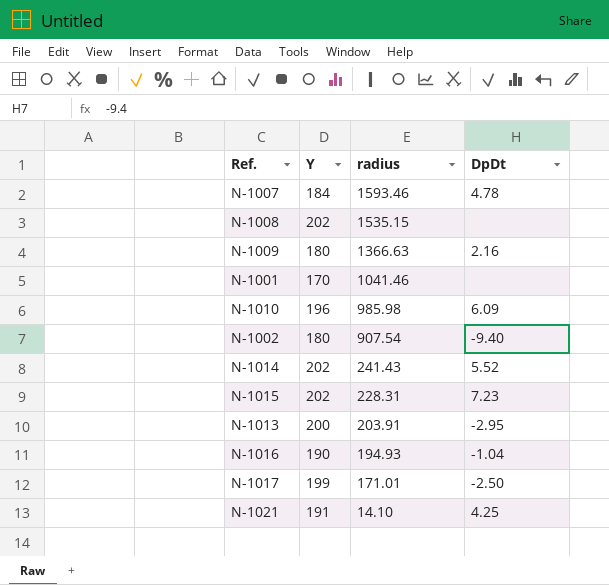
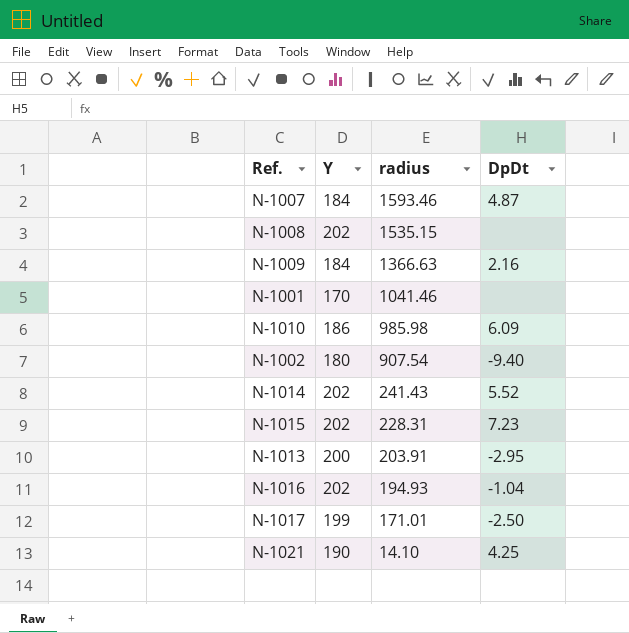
N-1007 | DpDt: 4.78 -> 4.87
N-1009 | Y: 180 -> 184
N-1010 | Y: 196 -> 186
N-1016 | Y: 190 -> 202
N-1021 | Y: 191 -> 190

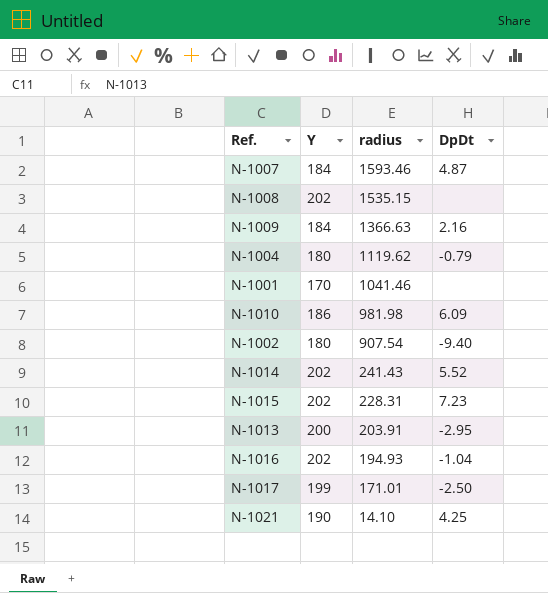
row N-1004: none -> 180 | 1119.62 | -0.79
N-1010 | radius: 985.98 -> 981.98

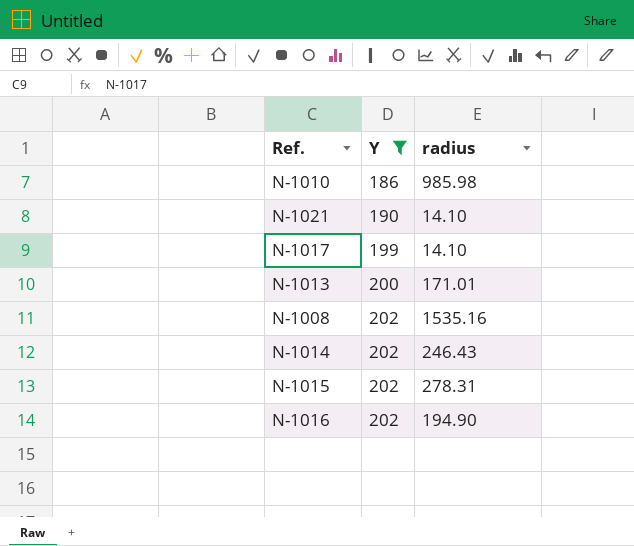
filter: none -> Y >= 186
row order: radius descending -> Y ascending
column DpDt | position: 4 -> none
N-1010 | radius: 981.98 -> 985.98
N-1017 | radius: 171.01 -> 14.10
N-1013 | radius: 203.91 -> 171.01
N-1008 | radius: 1535.15 -> 1535.16
N-1014 | radius: 241.43 -> 246.43
N-1015 | radius: 228.31 -> 278.31
N-1016 | radius: 194.93 -> 194.90

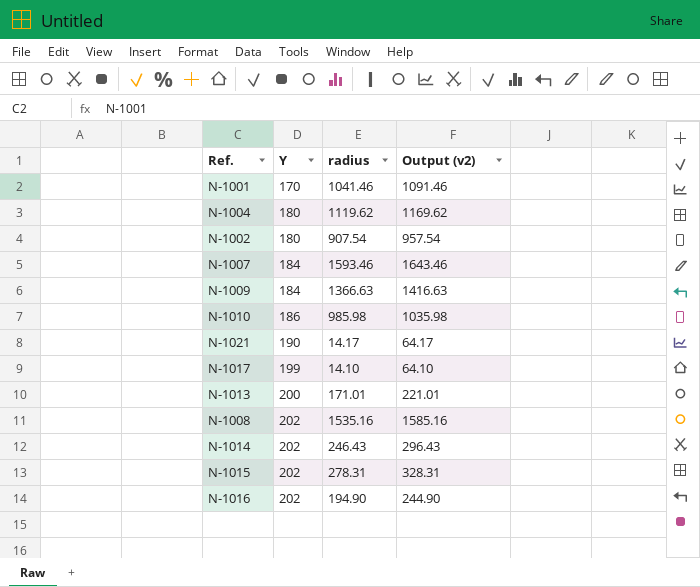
filter: Y >= 186 -> none
column Output (v2) | formula: none -> [radius] + 50
N-1021 | radius: 14.10 -> 14.17

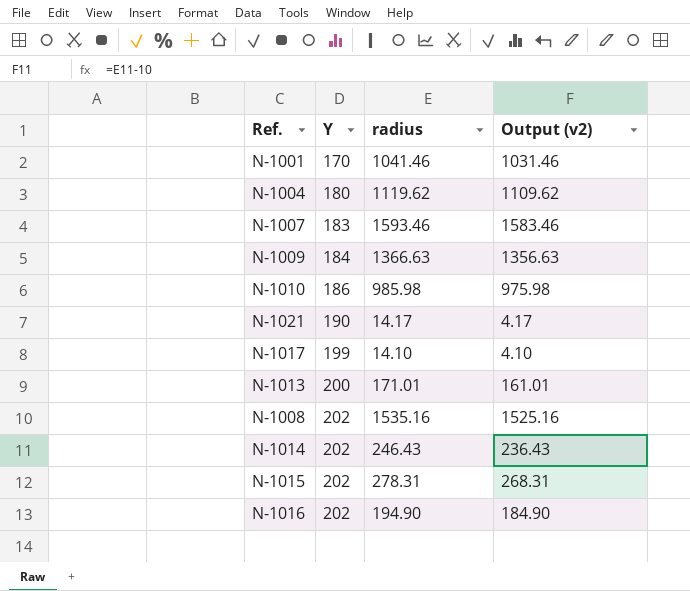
column Output (v2) | formula: [radius] + 50 -> [radius] - 10
row N-1002: 180 | 907.54 | 957.54 -> none
N-1007 | Y: 184 -> 183

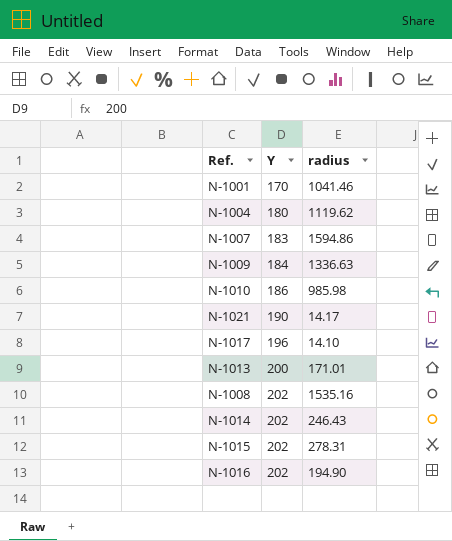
column Output (v2) | formula: [radius] - 10 -> none
N-1007 | radius: 1593.46 -> 1594.86
N-1009 | radius: 1366.63 -> 1336.63
N-1017 | Y: 199 -> 196

